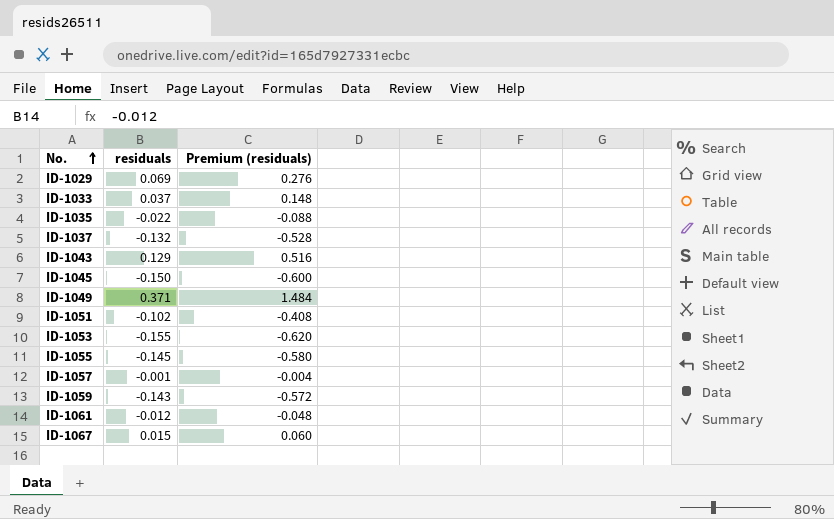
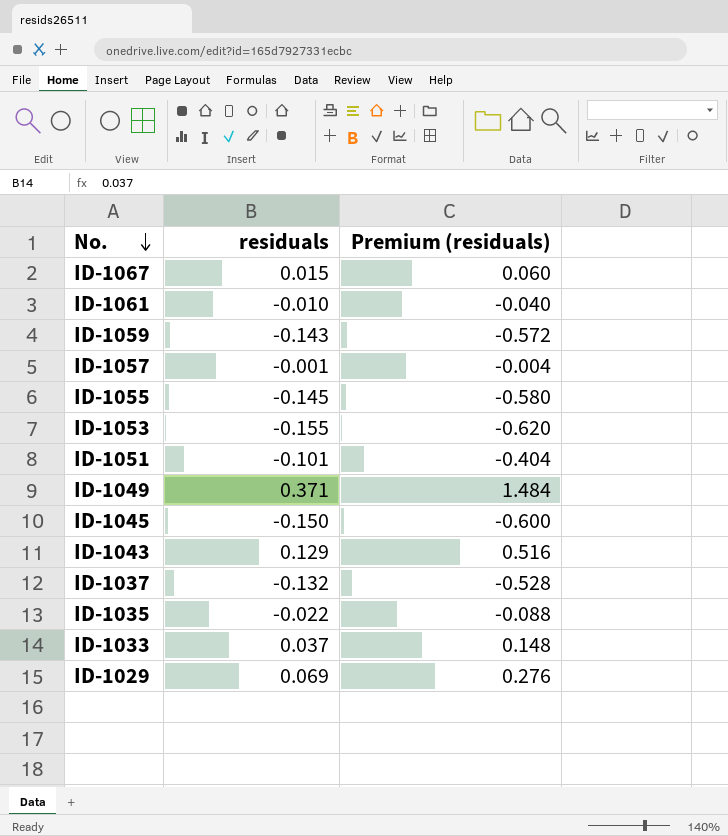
row order: No. ascending -> No. descending
ID-1061 | residuals: -0.012 -> -0.010
ID-1061 | Premium (residuals): -0.048 -> -0.040
ID-1051 | residuals: -0.102 -> -0.101
ID-1051 | Premium (residuals): -0.408 -> -0.404

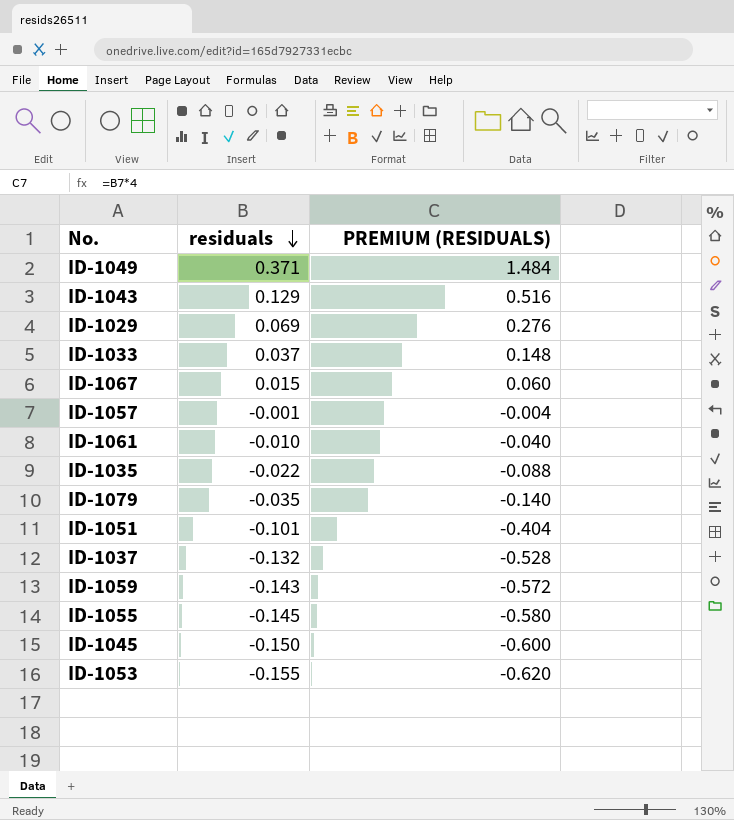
row order: No. descending -> residuals descending
column name: Premium (residuals) -> PREMIUM (RESIDUALS)
row ID-1079: none -> -0.035 | -0.140

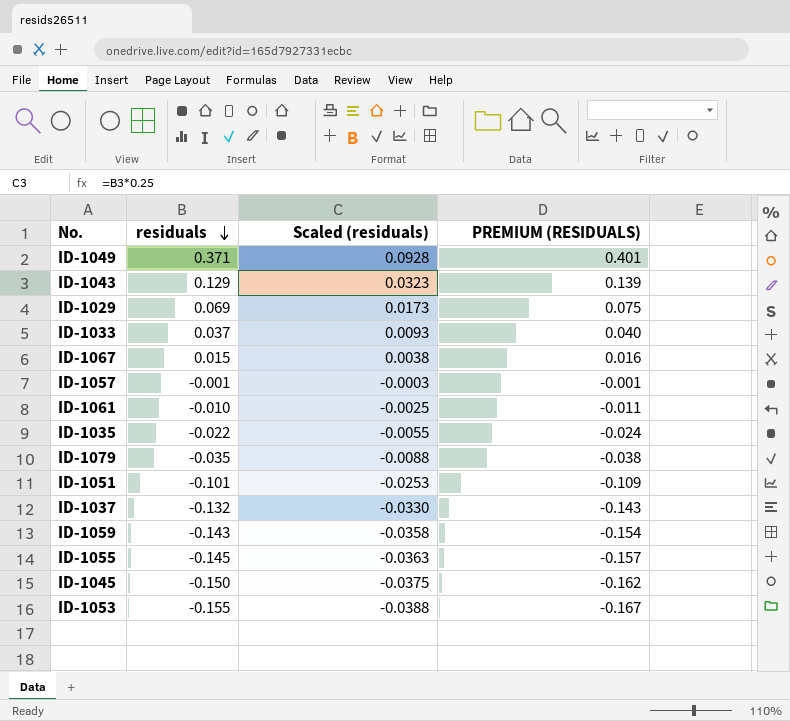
column Scaled (residuals) | formula: none -> [residuals] * 0.25
column PREMIUM (RESIDUALS) | formula: [residuals] * 4 -> [residuals] * 1.08

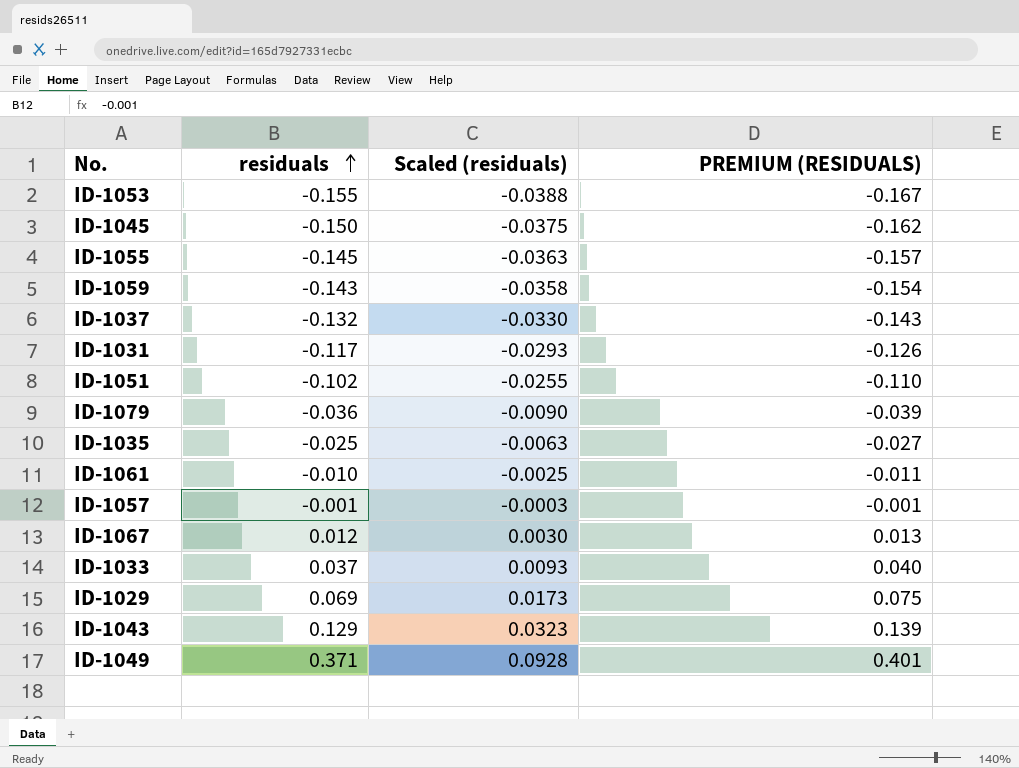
row order: residuals descending -> residuals ascending
row ID-1031: none -> -0.117 | -0.0293 | -0.126
ID-1051 | residuals: -0.101 -> -0.102
ID-1051 | Scaled (residuals): -0.0253 -> -0.0255
ID-1051 | PREMIUM (RESIDUALS): -0.109 -> -0.110
ID-1079 | residuals: -0.035 -> -0.036
ID-1079 | Scaled (residuals): -0.0088 -> -0.0090
ID-1079 | PREMIUM (RESIDUALS): -0.038 -> -0.039
ID-1035 | residuals: -0.022 -> -0.025
ID-1035 | Scaled (residuals): -0.0055 -> -0.0063
ID-1035 | PREMIUM (RESIDUALS): -0.024 -> -0.027
ID-1067 | residuals: 0.015 -> 0.012
ID-1067 | Scaled (residuals): 0.0038 -> 0.0030
ID-1067 | PREMIUM (RESIDUALS): 0.016 -> 0.013

